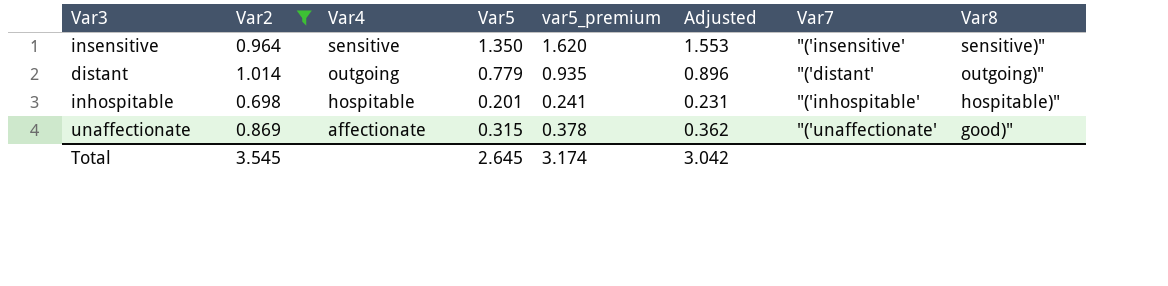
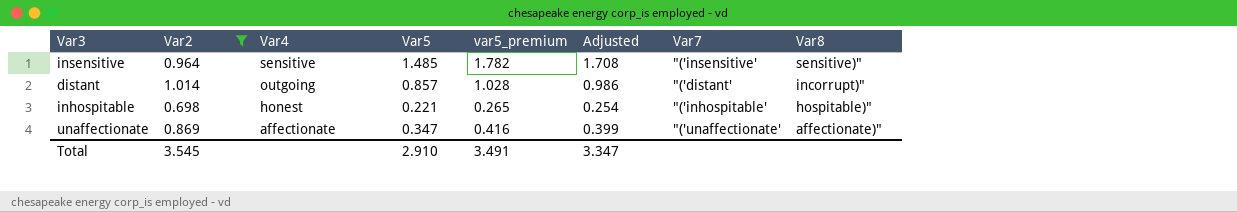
insensitive | Var5: 1.350 -> 1.485
insensitive | var5_premium: 1.620 -> 1.782
insensitive | Adjusted: 1.553 -> 1.708
distant | Var5: 0.779 -> 0.857
distant | var5_premium: 0.935 -> 1.028
distant | Adjusted: 0.896 -> 0.986
distant | Var8: outgoing)" -> incorrupt)"
inhospitable | Var4: hospitable -> honest
inhospitable | Var5: 0.201 -> 0.221
inhospitable | var5_premium: 0.241 -> 0.265
inhospitable | Adjusted: 0.231 -> 0.254
unaffectionate | Var5: 0.315 -> 0.347
unaffectionate | var5_premium: 0.378 -> 0.416
unaffectionate | Adjusted: 0.362 -> 0.399
unaffectionate | Var8: good)" -> affectionate)"
Total | Var5: 2.645 -> 2.910
Total | var5_premium: 3.174 -> 3.491
Total | Adjusted: 3.042 -> 3.347

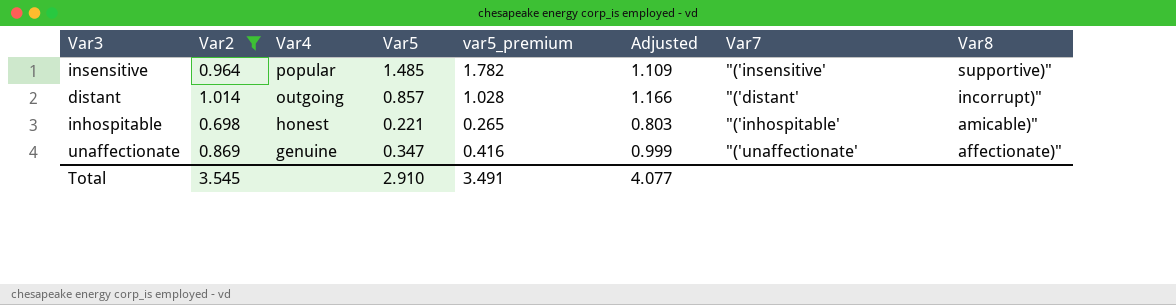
column Adjusted | formula: [Var5] * 1.15 -> [Var2] * 1.15
insensitive | Var4: sensitive -> popular
insensitive | Var8: sensitive)" -> supportive)"
inhospitable | Var8: hospitable)" -> amicable)"
unaffectionate | Var4: affectionate -> genuine
Total | Adjusted: 3.347 -> 4.077

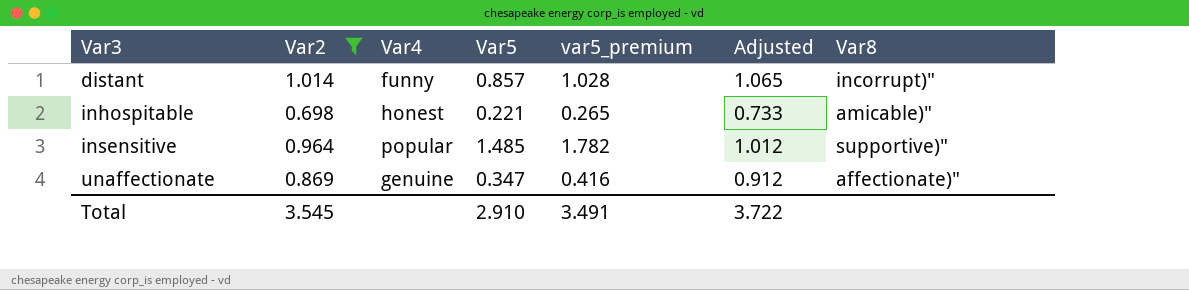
row order: Var4 descending -> Var3 ascending
column Var7 | position: 7 -> none
column Adjusted | formula: [Var2] * 1.15 -> [Var2] * 1.05
distant | Var4: outgoing -> funny
Total | Adjusted: 4.077 -> 3.722

